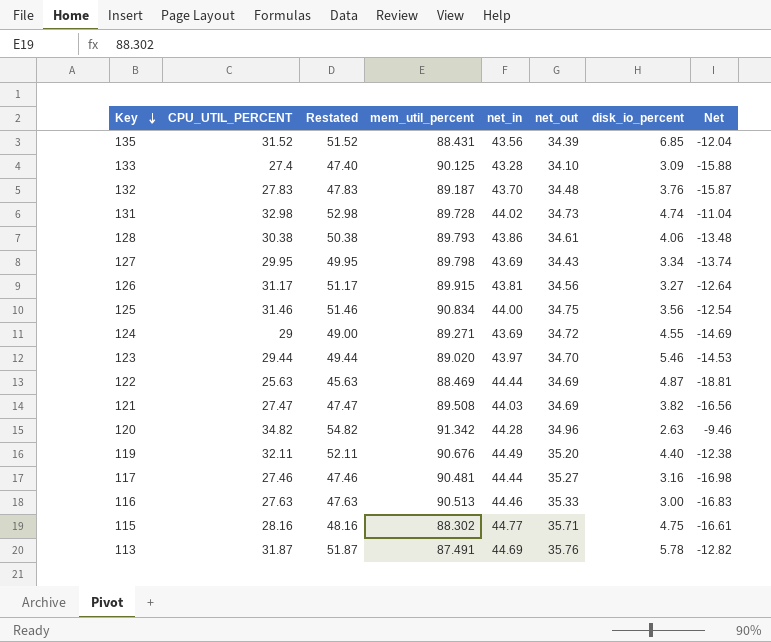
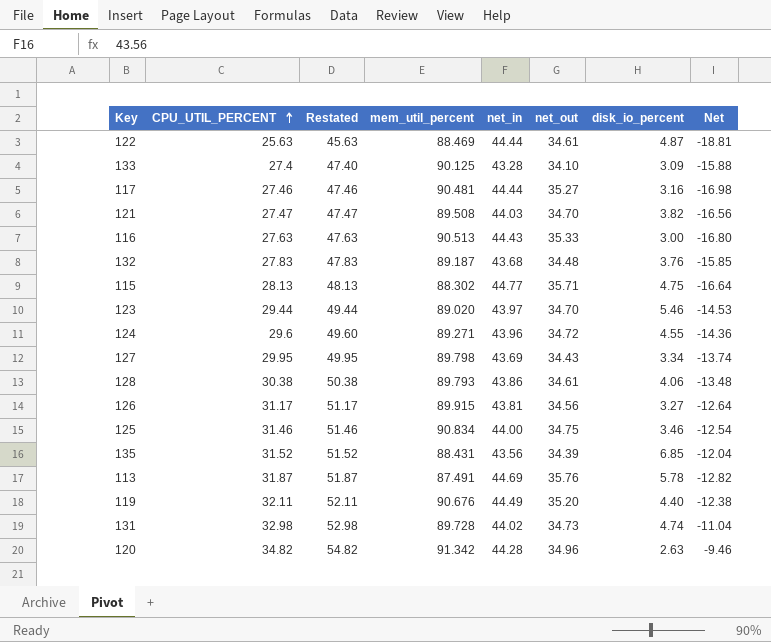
row order: Key descending -> CPU_UTIL_PERCENT ascending
122 | net_out: 34.69 -> 34.61
121 | net_out: 34.69 -> 34.70
116 | net_in: 44.46 -> 44.43
116 | Net: -16.83 -> -16.80
132 | net_in: 43.70 -> 43.68
132 | Net: -15.87 -> -15.85
115 | CPU_UTIL_PERCENT: 28.16 -> 28.13
115 | Restated: 48.16 -> 48.13
115 | Net: -16.61 -> -16.64
124 | CPU_UTIL_PERCENT: 29 -> 29.6
124 | Restated: 49.00 -> 49.60
124 | net_in: 43.69 -> 43.96
124 | Net: -14.69 -> -14.36
125 | disk_io_percent: 3.56 -> 3.46

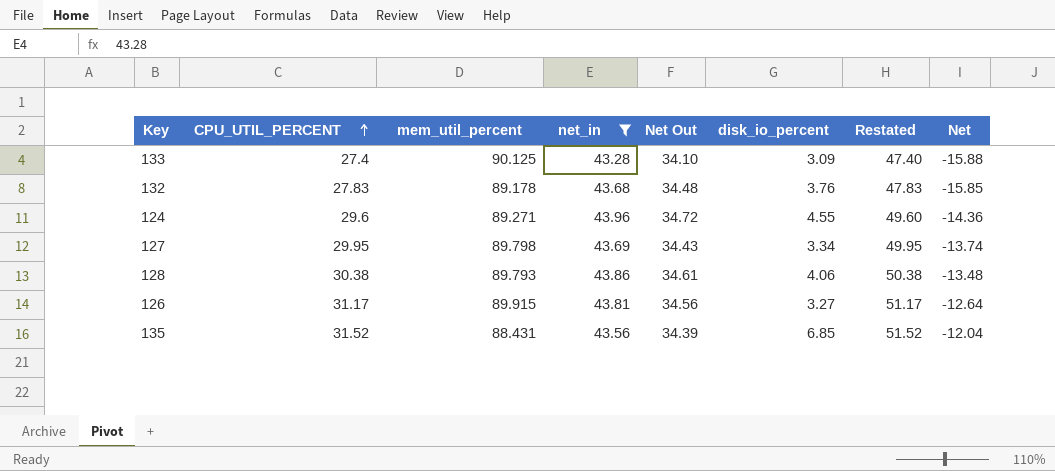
filter: none -> net_in <= 43.96
column name: net_out -> Net Out
column Restated | position: 3 -> 7
132 | mem_util_percent: 89.187 -> 89.178

